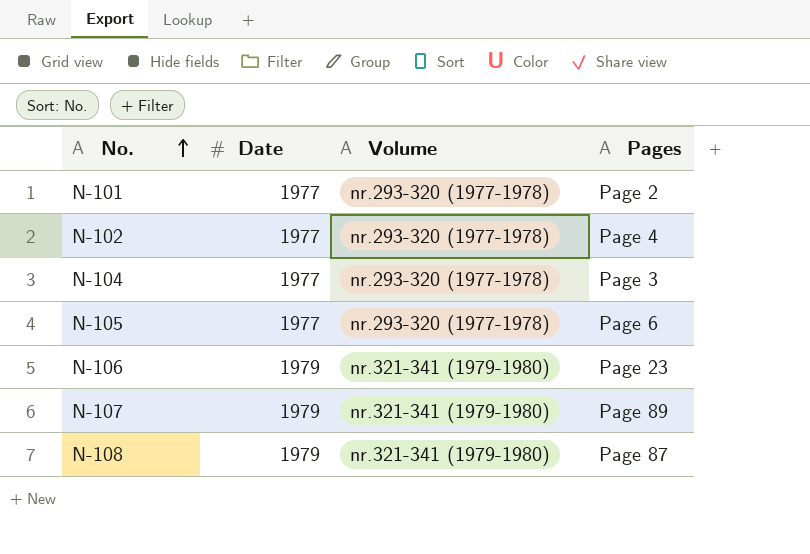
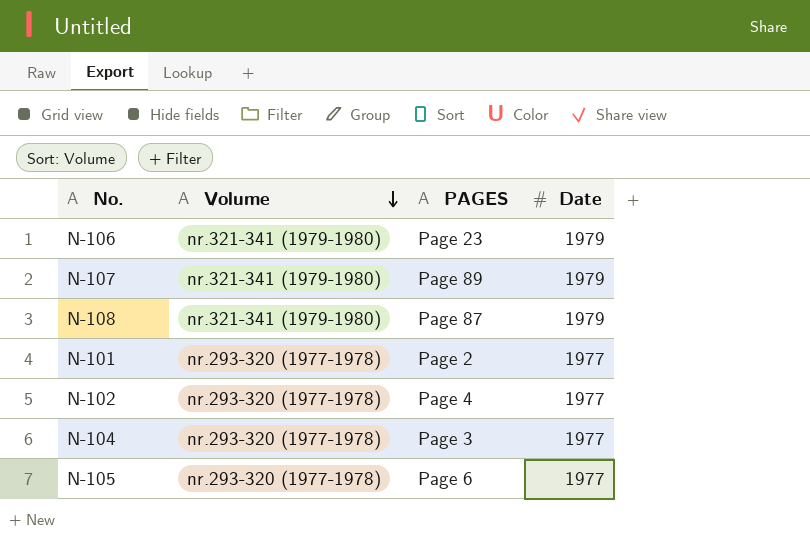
row order: No. ascending -> Volume descending
column name: Pages -> PAGES
column Date | position: 2 -> 4

